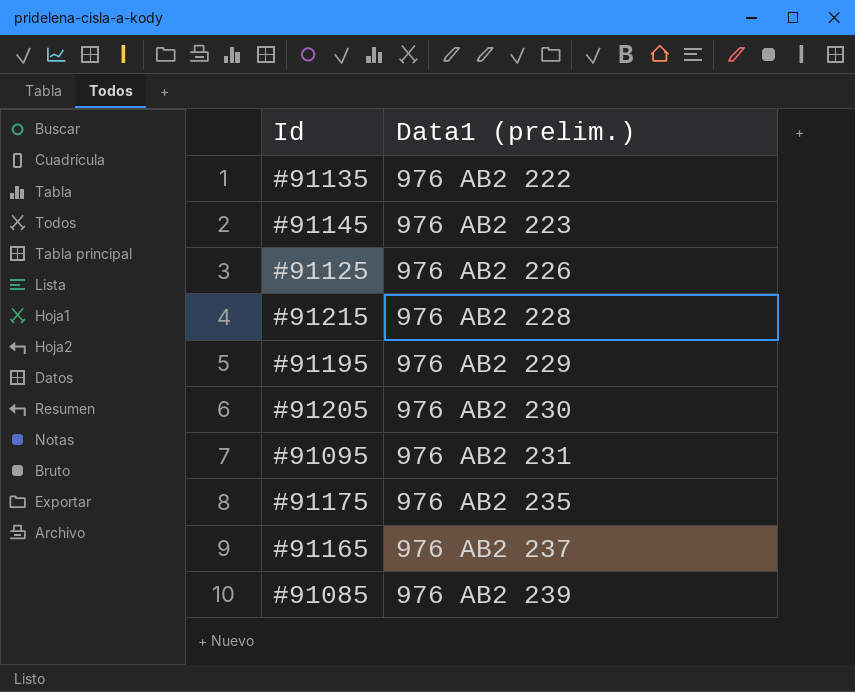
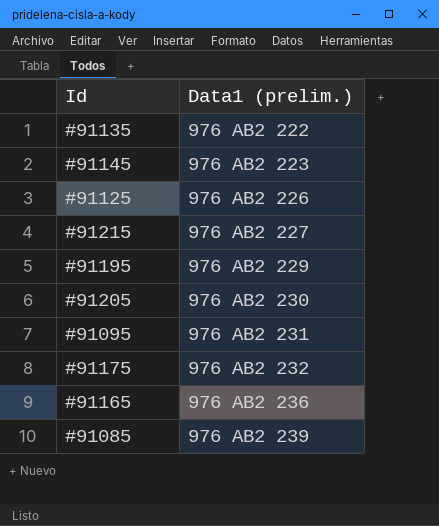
#91215 | Data1 (prelim.): 976 AB2 228 -> 976 AB2 227
#91175 | Data1 (prelim.): 976 AB2 235 -> 976 AB2 232
#91165 | Data1 (prelim.): 976 AB2 237 -> 976 AB2 236

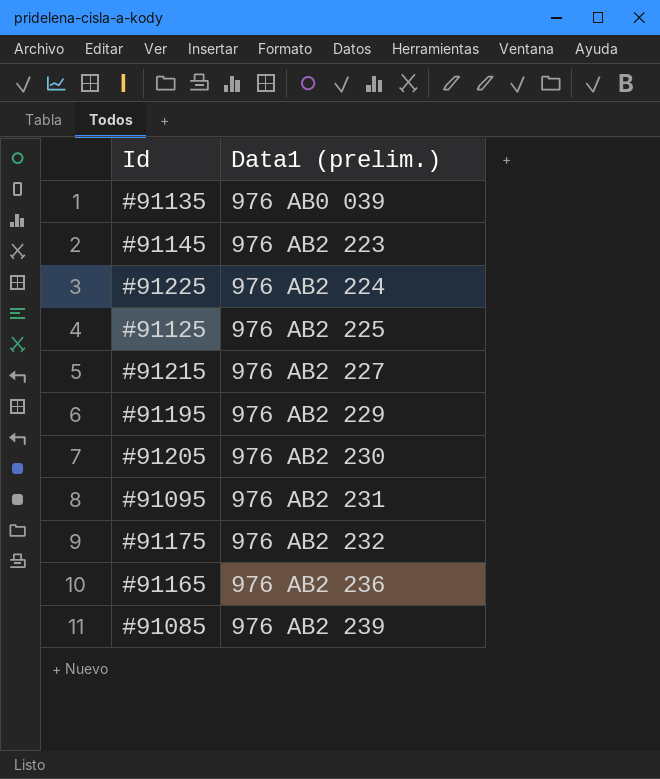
#91135 | Data1 (prelim.): 976 AB2 222 -> 976 AB0 039
row #91225: none -> 976 AB2 224
#91125 | Data1 (prelim.): 976 AB2 226 -> 976 AB2 225

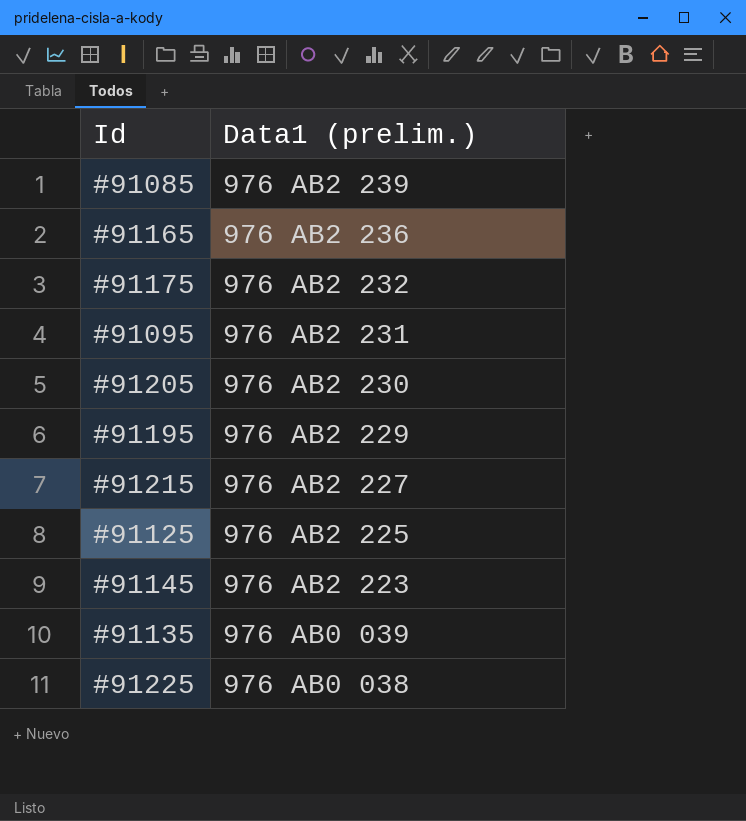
row order: Data1 (prelim.) ascending -> Data1 (prelim.) descending
#91225 | Data1 (prelim.): 976 AB2 224 -> 976 AB0 038

